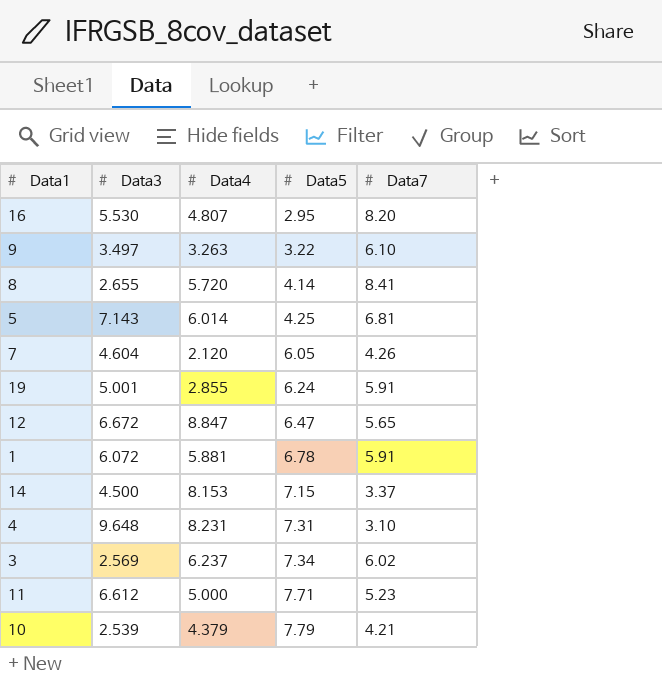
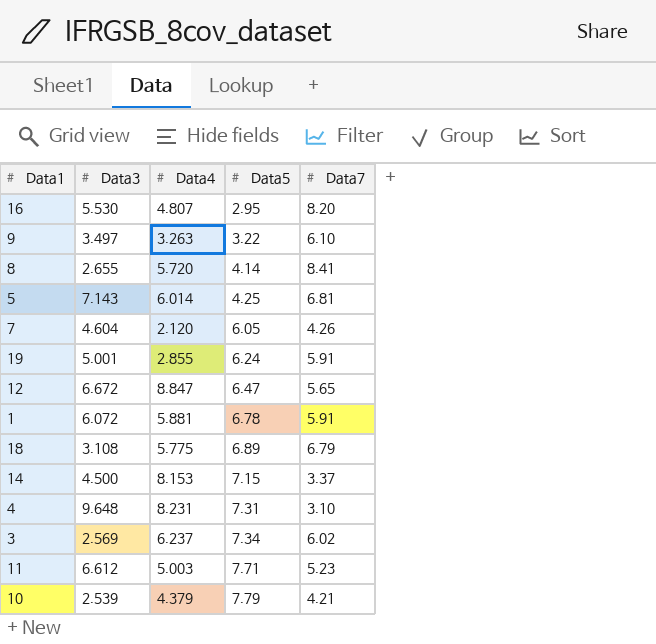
row 18: none -> 3.108 | 5.775 | 6.89 | 6.79
11 | Data4: 5.000 -> 5.003

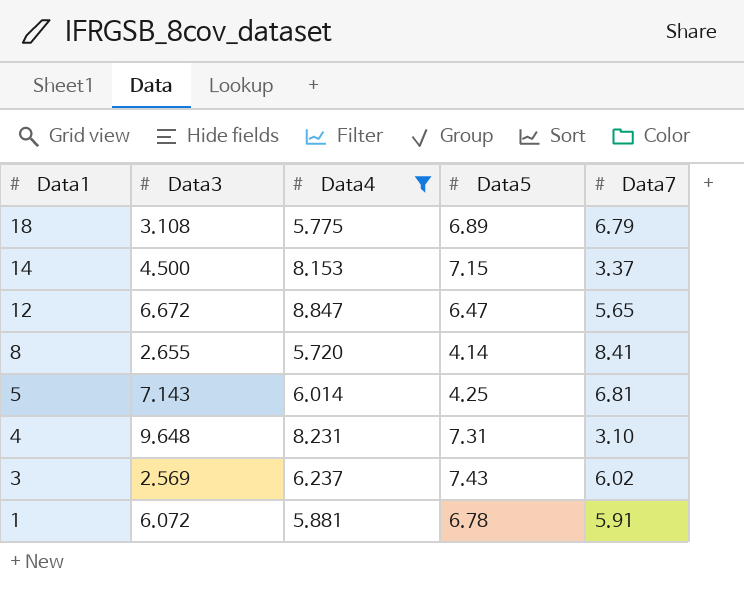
filter: none -> Data4 >= 5.720
row order: Data5 ascending -> Data1 descending
3 | Data5: 7.34 -> 7.43

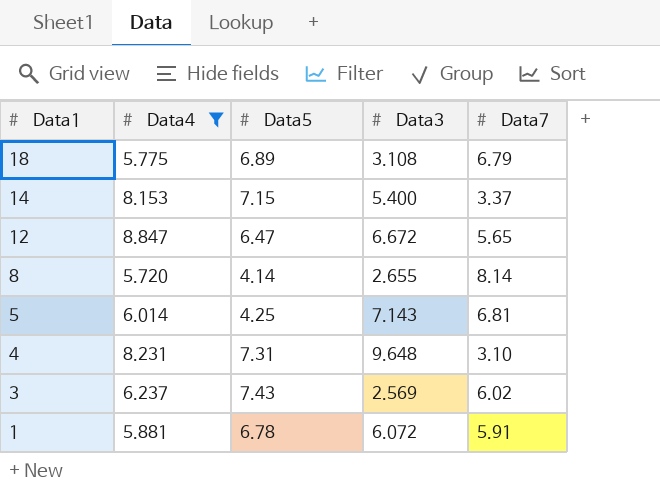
column Data3 | position: 2 -> 4
14 | Data3: 4.500 -> 5.400
8 | Data7: 8.41 -> 8.14

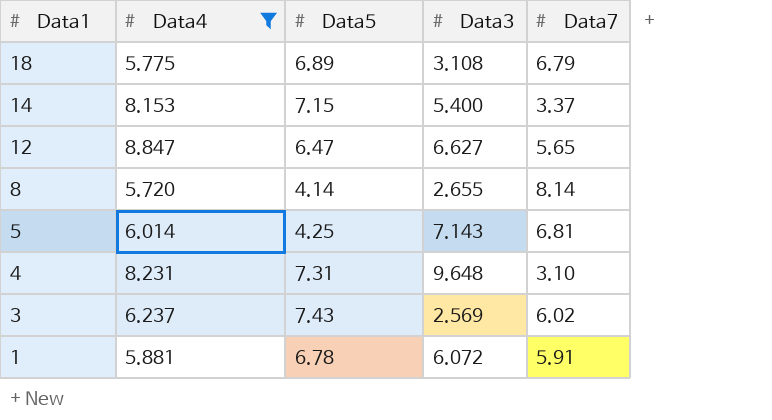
12 | Data3: 6.672 -> 6.627

